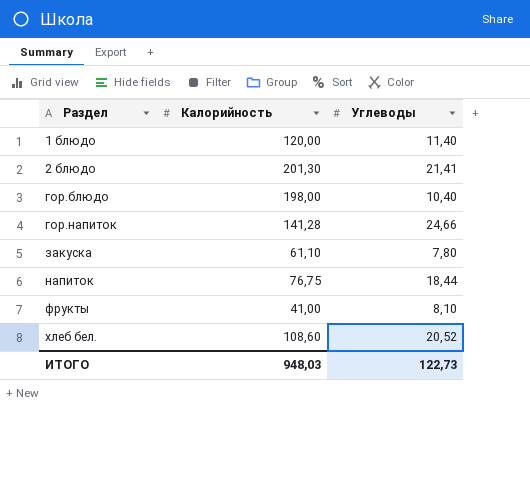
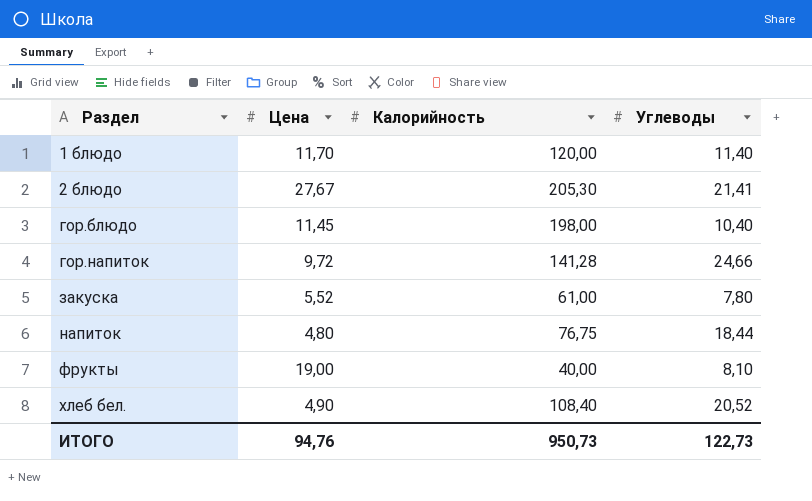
column Цена | position: none -> 2
2 блюдо | Калорийность: 201,30 -> 205,30
закуска | Калорийность: 61,10 -> 61,00
фрукты | Калорийность: 41,00 -> 40,00
хлеб бел. | Калорийность: 108,60 -> 108,40
ИТОГО | Калорийность: 948,03 -> 950,73

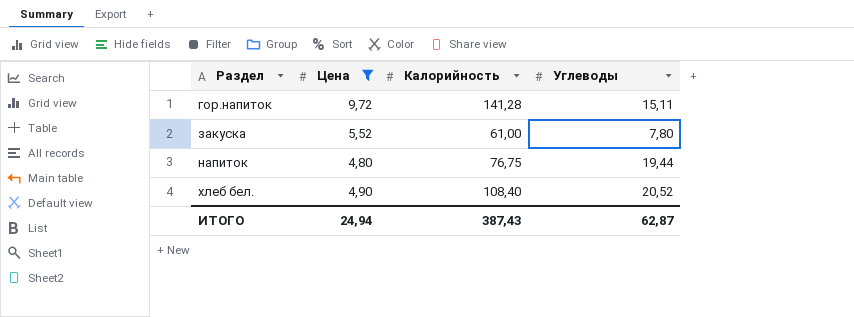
filter: none -> Цена <= 9,72
гор.напиток | Углеводы: 24,66 -> 15,11
напиток | Углеводы: 18,44 -> 19,44
ИТОГО | Цена: 94,76 -> 24,94
ИТОГО | Калорийность: 950,73 -> 387,43
ИТОГО | Углеводы: 122,73 -> 62,87

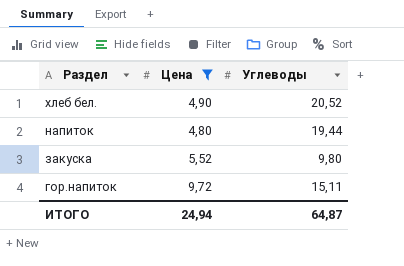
row order: Раздел ascending -> Раздел descending
column Калорийность | position: 3 -> none
закуска | Углеводы: 7,80 -> 9,80
ИТОГО | Углеводы: 62,87 -> 64,87

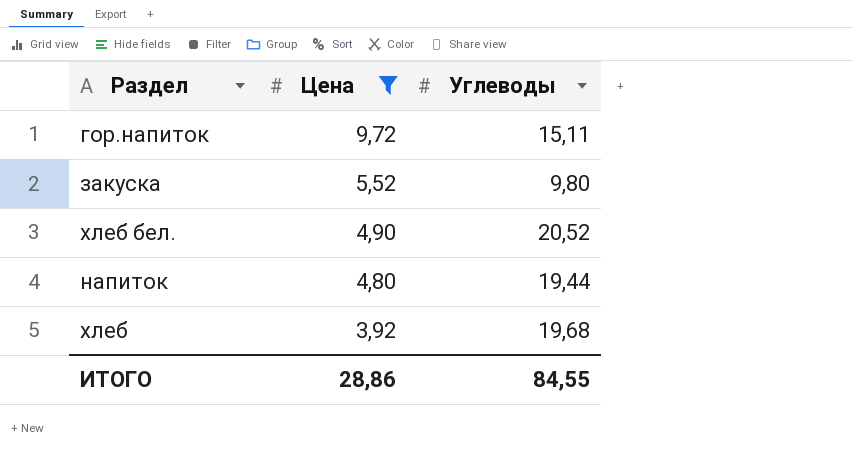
row order: Раздел descending -> Цена descending
row хлеб: none -> 3,92 | 19,68
ИТОГО | Цена: 24,94 -> 28,86
ИТОГО | Углеводы: 64,87 -> 84,55

